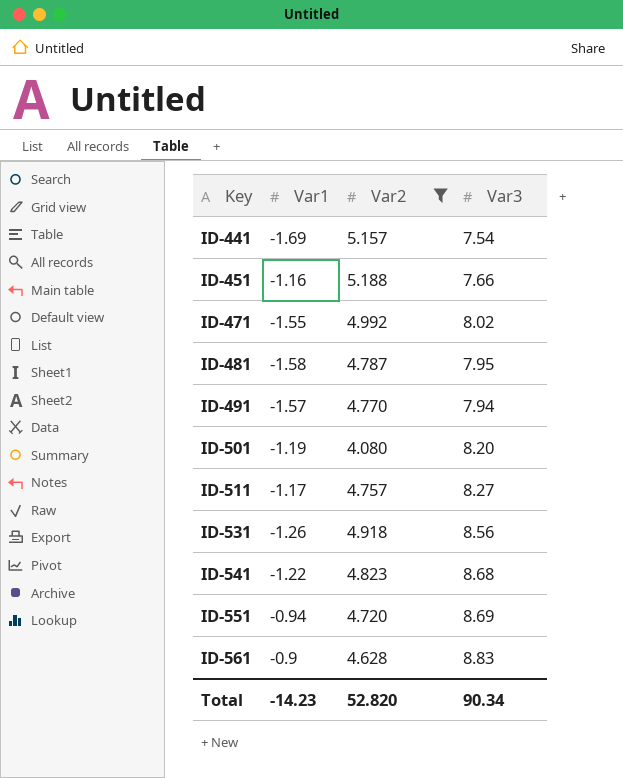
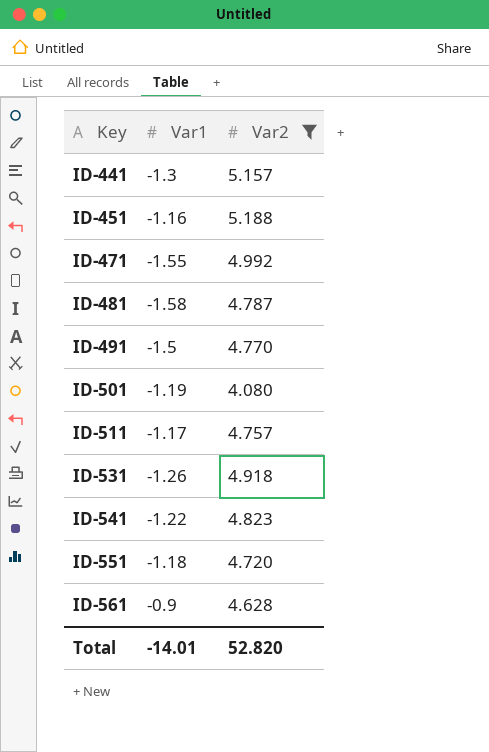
column Var3 | position: 4 -> none
ID-441 | Var1: -1.69 -> -1.3
ID-491 | Var1: -1.57 -> -1.5
ID-551 | Var1: -0.94 -> -1.18
Total | Var1: -14.23 -> -14.01

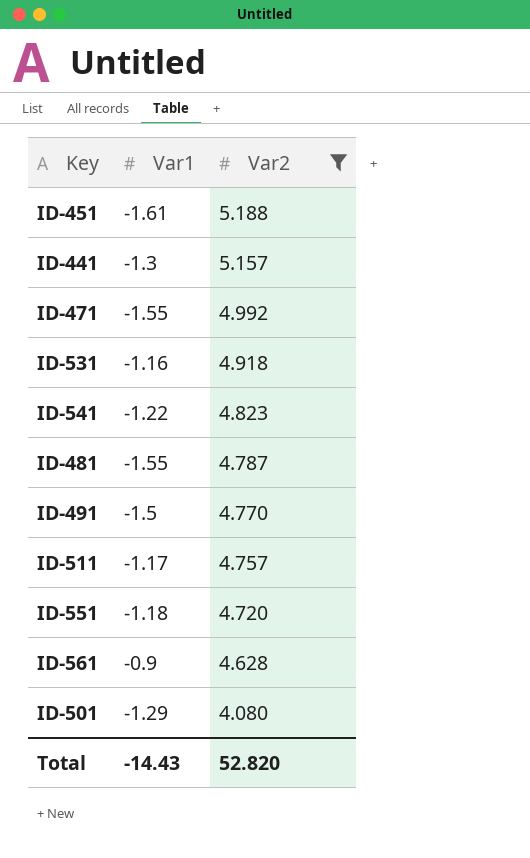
row order: Key ascending -> Var2 descending
ID-451 | Var1: -1.16 -> -1.61
ID-531 | Var1: -1.26 -> -1.16
ID-481 | Var1: -1.58 -> -1.55
ID-501 | Var1: -1.19 -> -1.29
Total | Var1: -14.01 -> -14.43

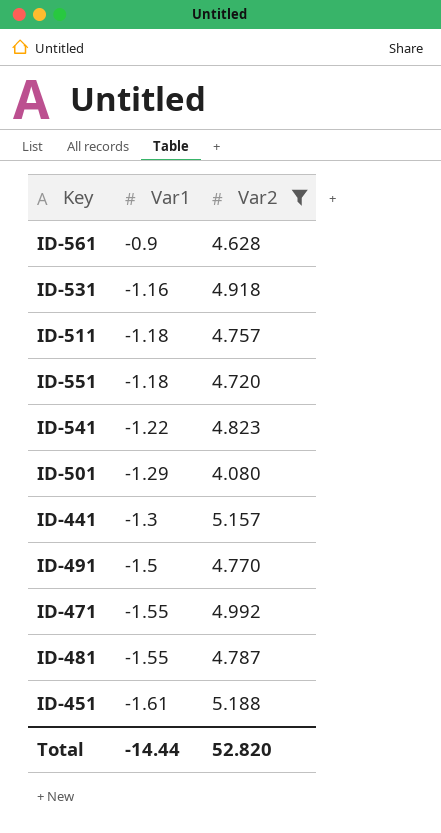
row order: Var2 descending -> Var1 descending
ID-511 | Var1: -1.17 -> -1.18
Total | Var1: -14.43 -> -14.44

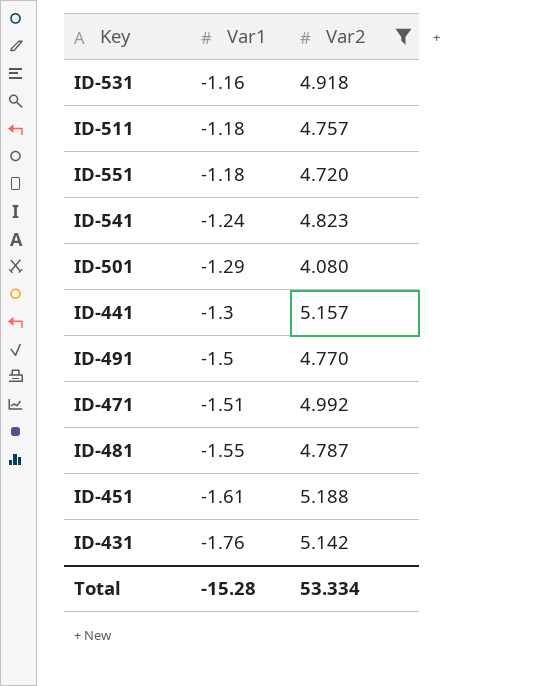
row ID-561: -0.9 | 4.628 -> none
ID-541 | Var1: -1.22 -> -1.24
ID-471 | Var1: -1.55 -> -1.51
row ID-431: none -> -1.76 | 5.142
Total | Var1: -14.44 -> -15.28
Total | Var2: 52.820 -> 53.334

